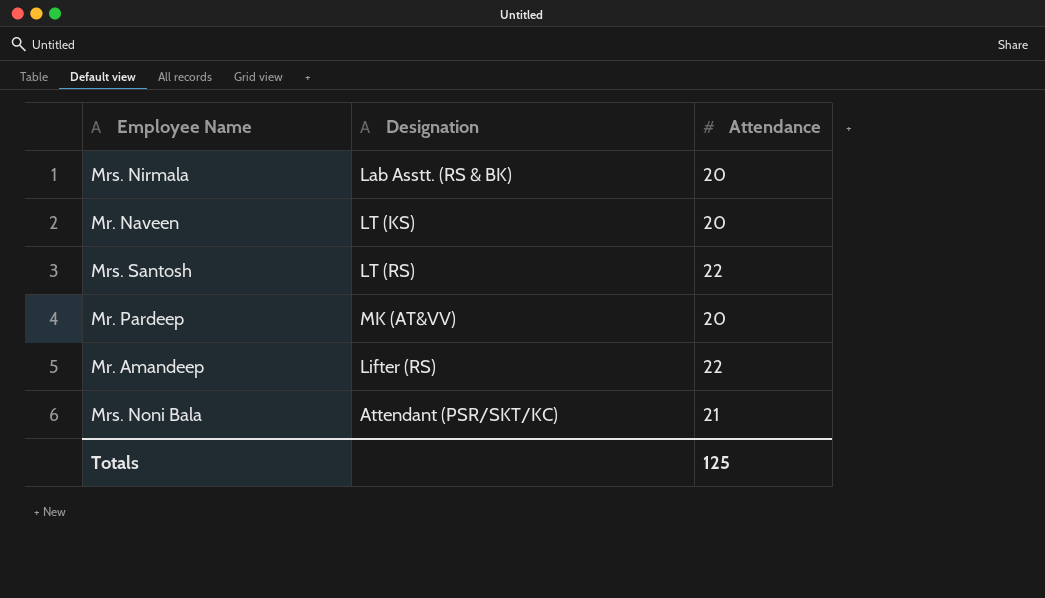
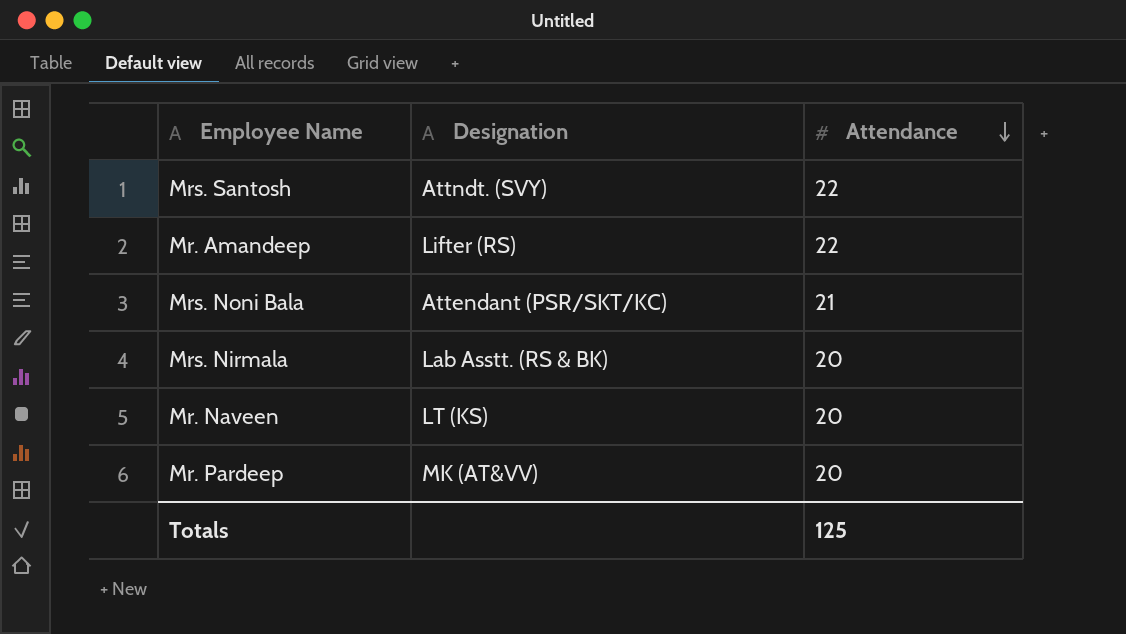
row order: none -> Attendance descending
Mrs. Santosh | Designation: LT (RS) -> Attndt. (SVY)

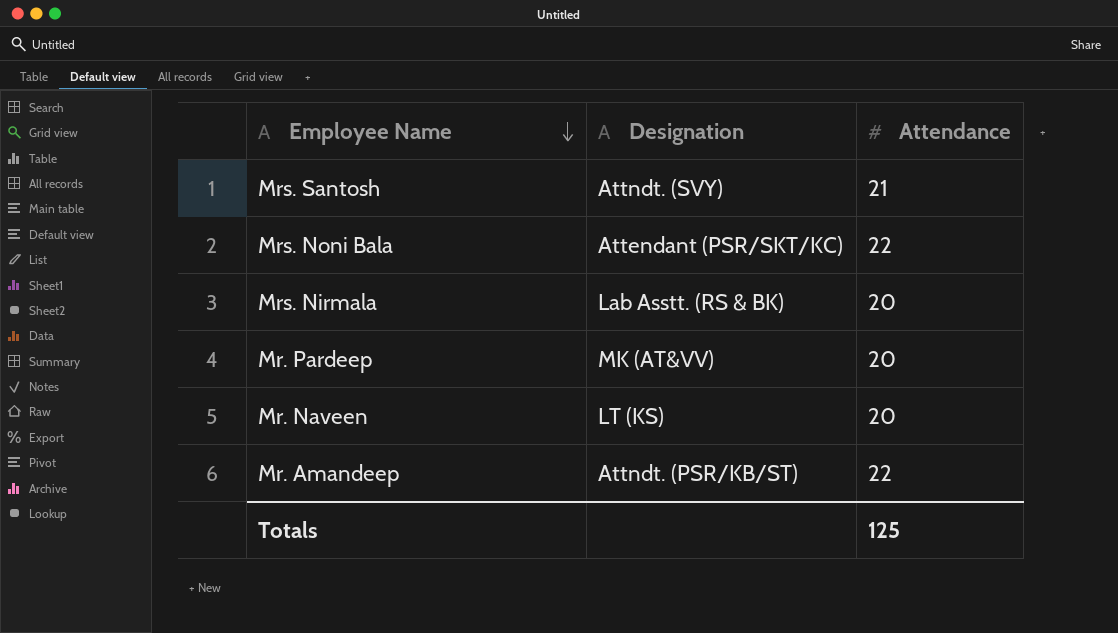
row order: Attendance descending -> Employee Name descending
Mrs. Santosh | Attendance: 22 -> 21
Mrs. Noni Bala | Attendance: 21 -> 22
Mr. Amandeep | Designation: Lifter (RS) -> Attndt. (PSR/KB/ST)

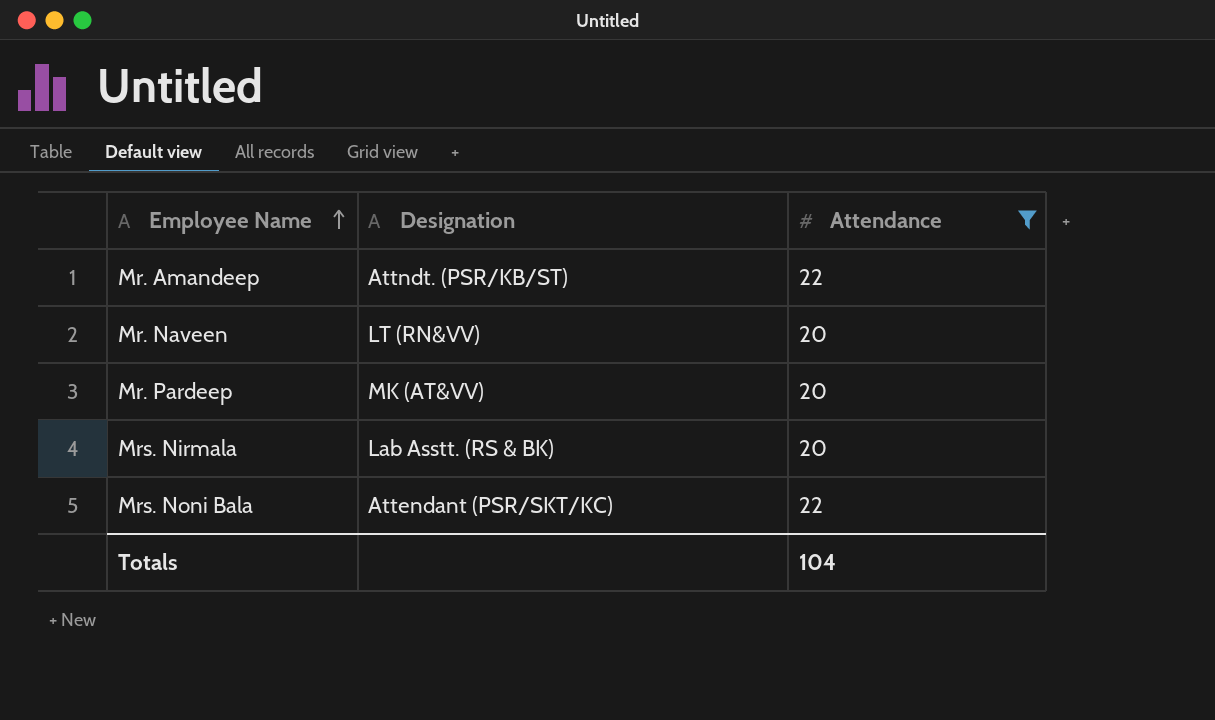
filter: none -> Attendance != 21
row order: Employee Name descending -> Employee Name ascending
Mr. Naveen | Designation: LT (KS) -> LT (RN&VV)
Totals | Attendance: 125 -> 104

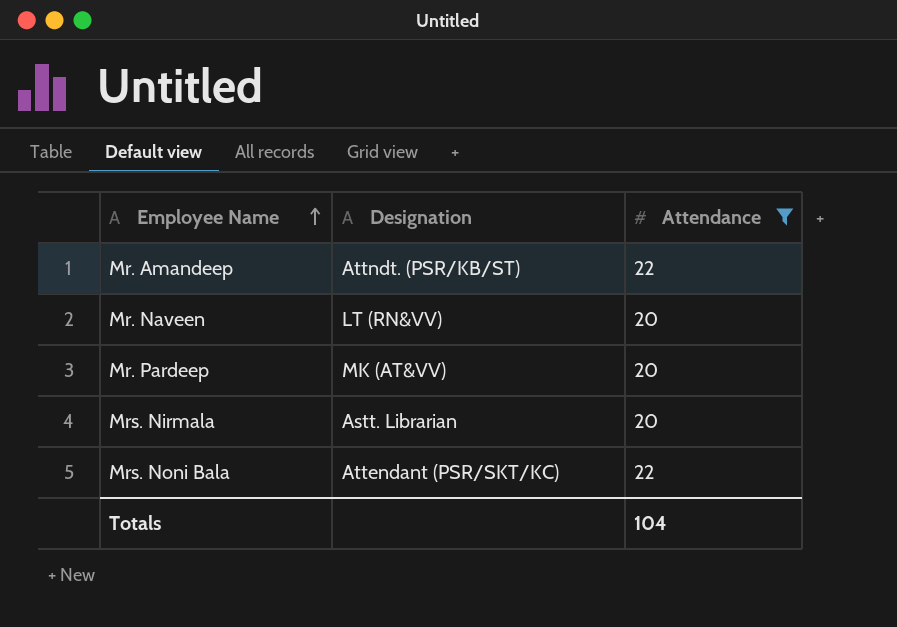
Mrs. Nirmala | Designation: Lab Asstt. (RS & BK) -> Astt. Librarian

